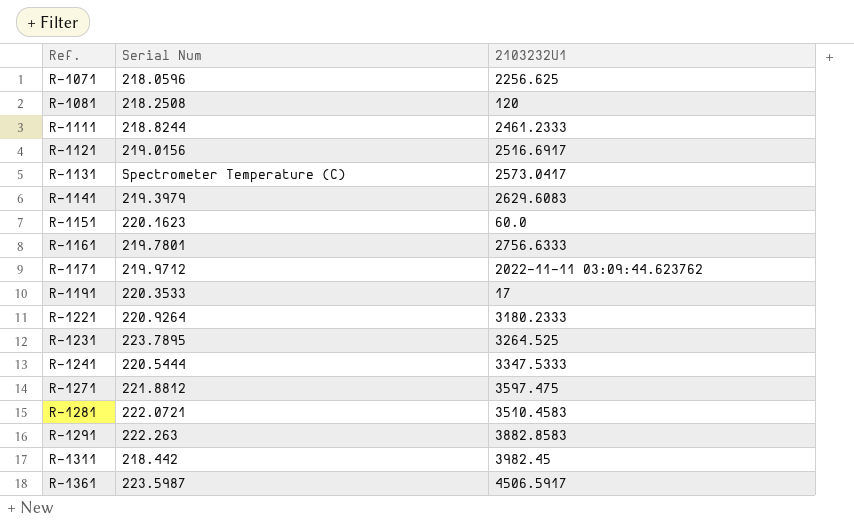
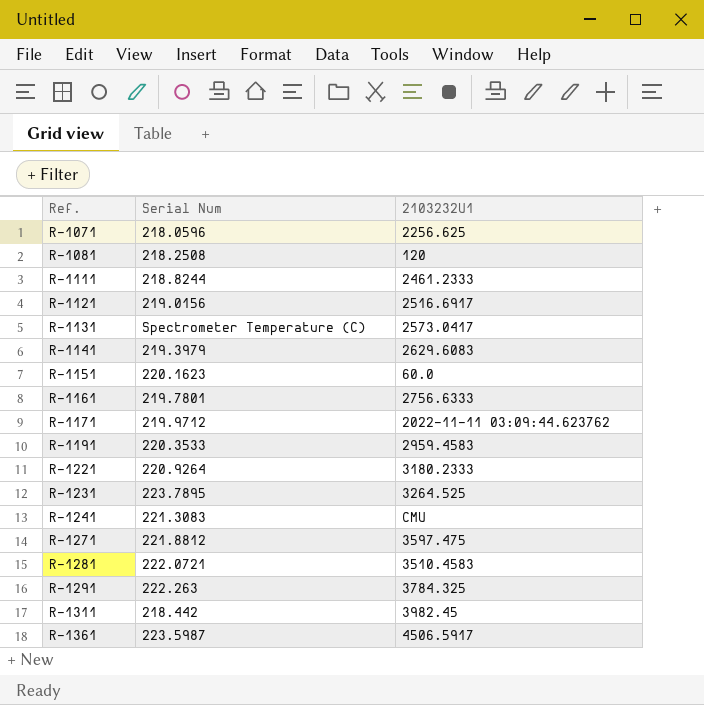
R-1191 | 2103232U1: 17 -> 2959.4583
R-1241 | Serial Num: 220.5444 -> 221.3083
R-1241 | 2103232U1: 3347.5333 -> CMU
R-1291 | 2103232U1: 3882.8583 -> 3784.325

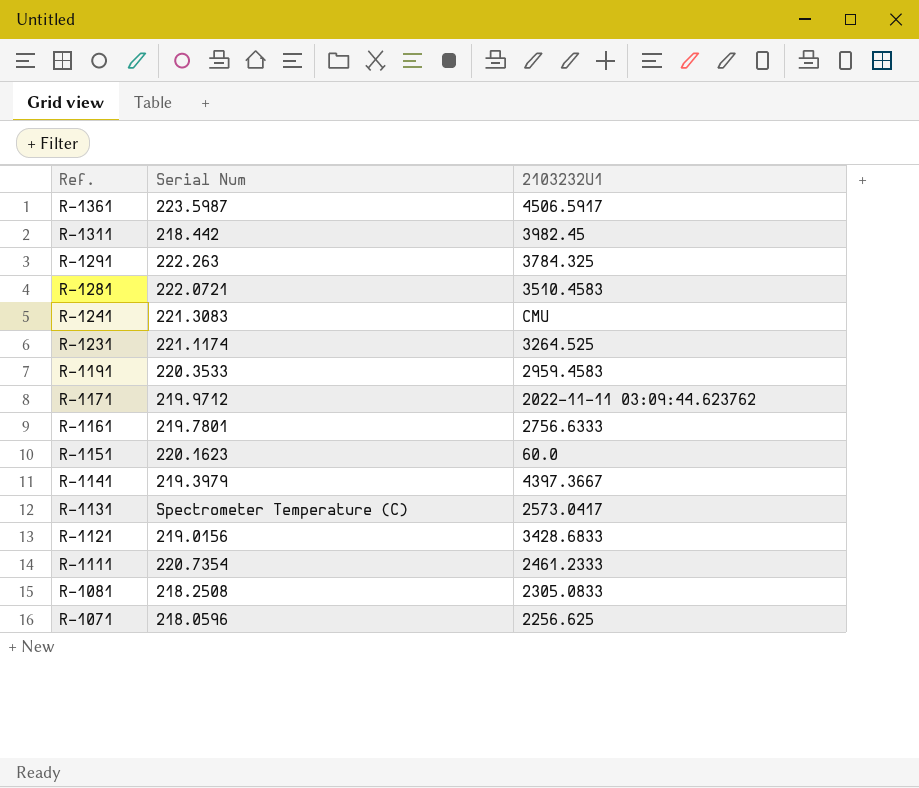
row order: Ref. ascending -> Ref. descending
row R-1221: 220.9264 | 3180.2333 -> none
row R-1271: 221.8812 | 3597.475 -> none
R-1231 | Serial Num: 223.7895 -> 221.1174
R-1141 | 2103232U1: 2629.6083 -> 4397.3667
R-1121 | 2103232U1: 2516.6917 -> 3428.6833
R-1111 | Serial Num: 218.8244 -> 220.7354
R-1081 | 2103232U1: 120 -> 2305.0833

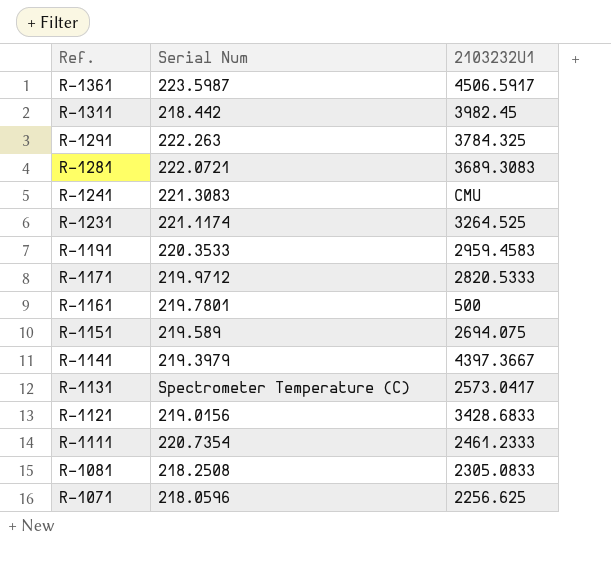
R-1281 | 2103232U1: 3510.4583 -> 3689.3083
R-1171 | 2103232U1: 2022-11-11 03:09:44.623762 -> 2820.5333
R-1161 | 2103232U1: 2756.6333 -> 500
R-1151 | Serial Num: 220.1623 -> 219.589
R-1151 | 2103232U1: 60.0 -> 2694.075

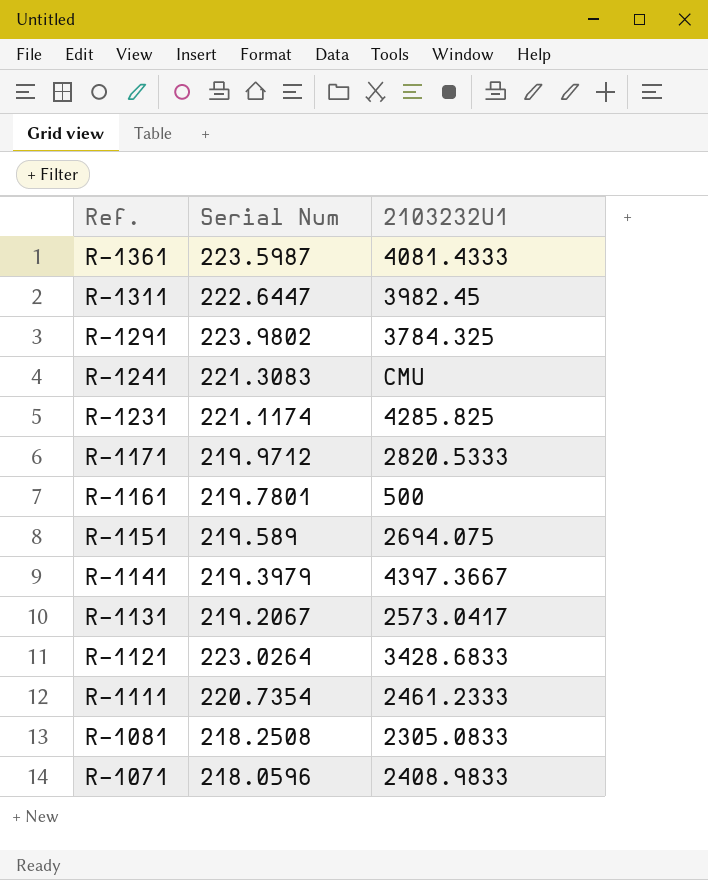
row R-1281: 222.0721 | 3689.3083 -> none
row R-1191: 220.3533 | 2959.4583 -> none
R-1361 | 2103232U1: 4506.5917 -> 4081.4333
R-1311 | Serial Num: 218.442 -> 222.6447
R-1291 | Serial Num: 222.263 -> 223.9802
R-1231 | 2103232U1: 3264.525 -> 4285.825
R-1131 | Serial Num: Spectrometer Temperature (C) -> 219.2067
R-1121 | Serial Num: 219.0156 -> 223.0264
R-1071 | 2103232U1: 2256.625 -> 2408.9833

